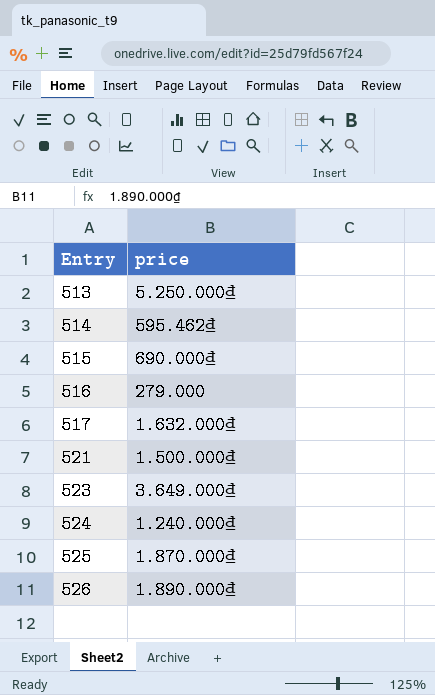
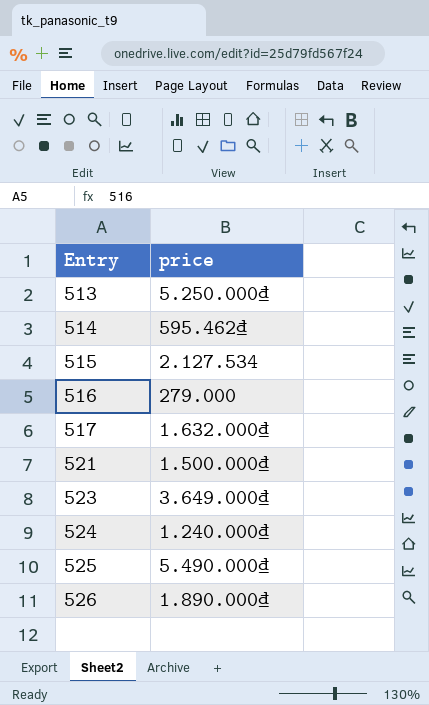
515 | price: 690.000₫ -> 2.127.534
525 | price: 1.870.000₫ -> 5.490.000₫

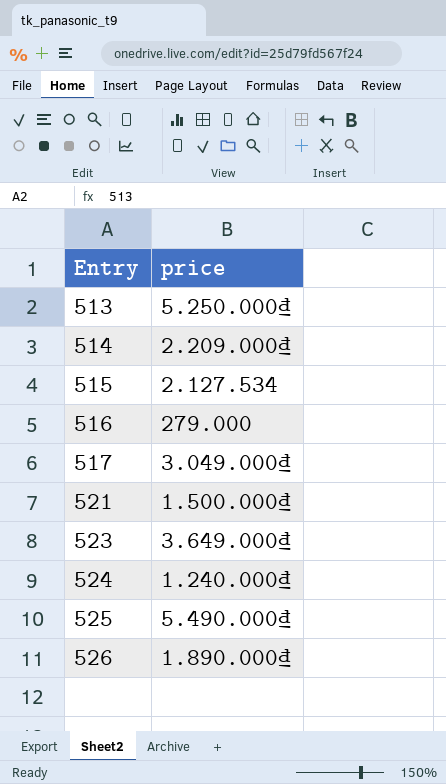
514 | price: 595.462₫ -> 2.209.000₫
517 | price: 1.632.000₫ -> 3.049.000₫

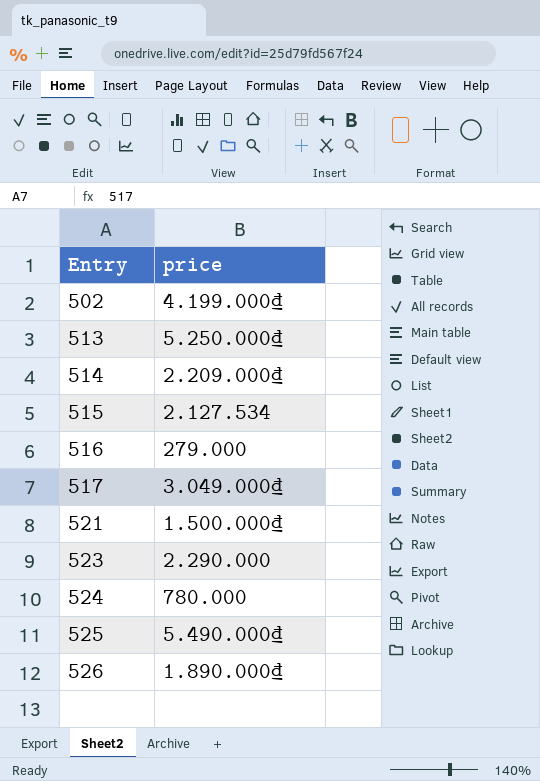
row 502: none -> 4.199.000₫
523 | price: 3.649.000₫ -> 2.290.000
524 | price: 1.240.000₫ -> 780.000

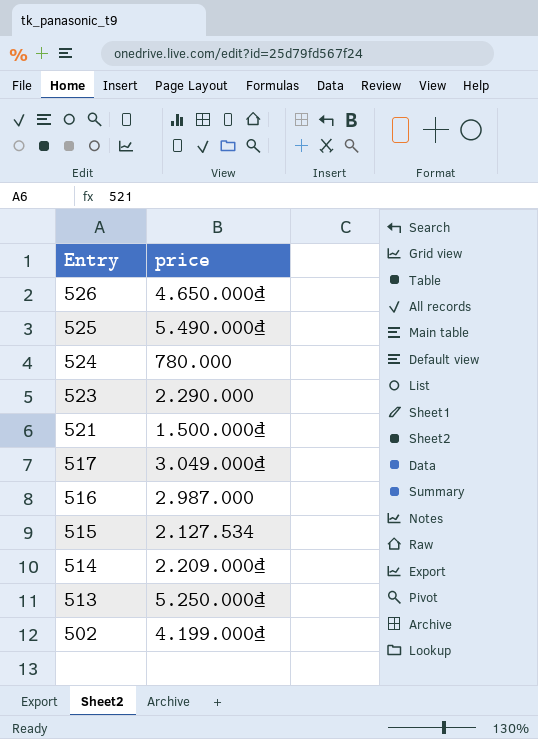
row order: Entry ascending -> Entry descending
526 | price: 1.890.000₫ -> 4.650.000₫
516 | price: 279.000 -> 2.987.000

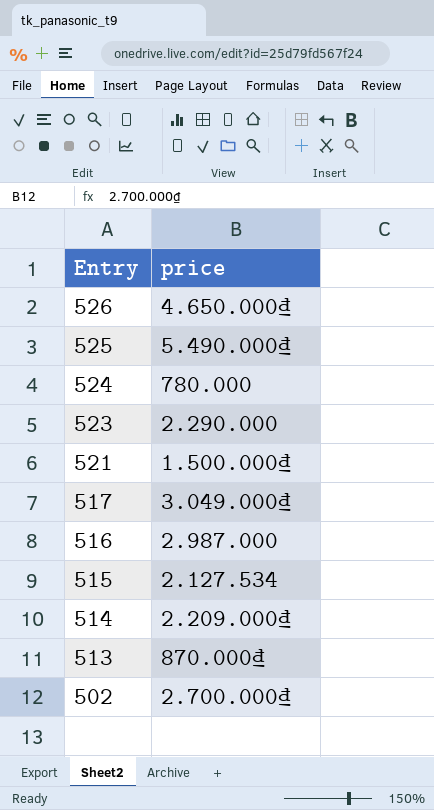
513 | price: 5.250.000₫ -> 870.000₫
502 | price: 4.199.000₫ -> 2.700.000₫

